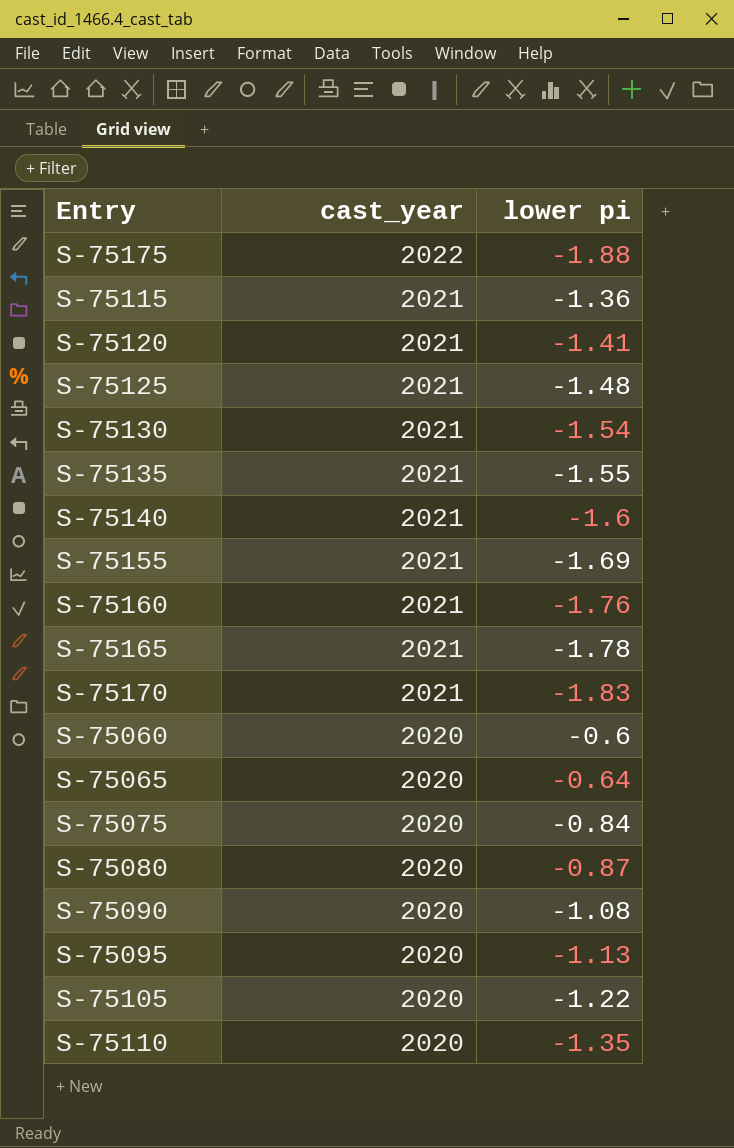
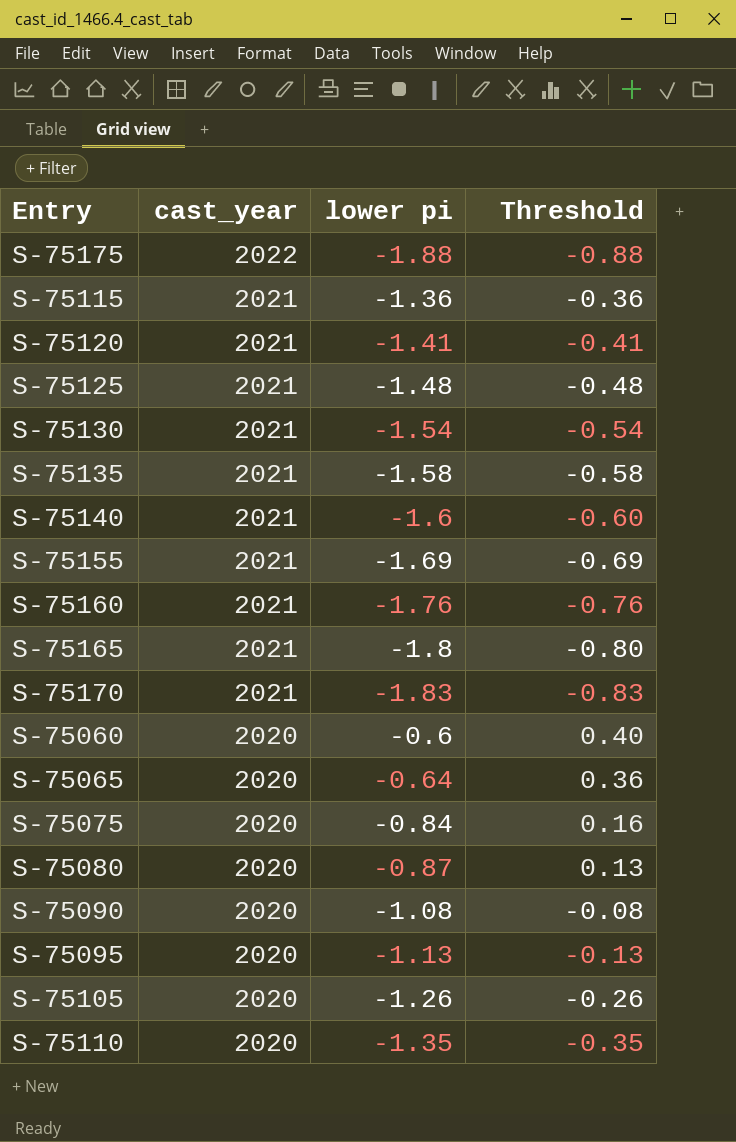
column Threshold | formula: none -> [lower pi] + 1
S-75135 | lower pi: -1.55 -> -1.58
S-75165 | lower pi: -1.78 -> -1.8
S-75105 | lower pi: -1.22 -> -1.26

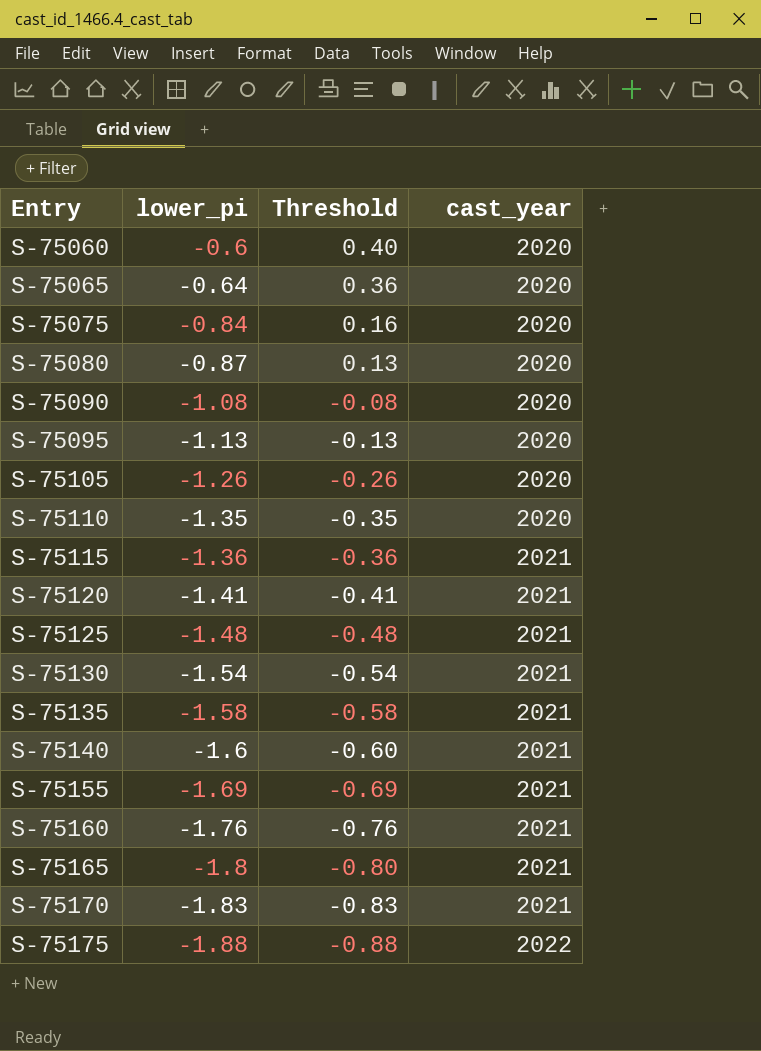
row order: cast_year descending -> Entry ascending
column name: lower pi -> lower_pi
column cast_year | position: 2 -> 4

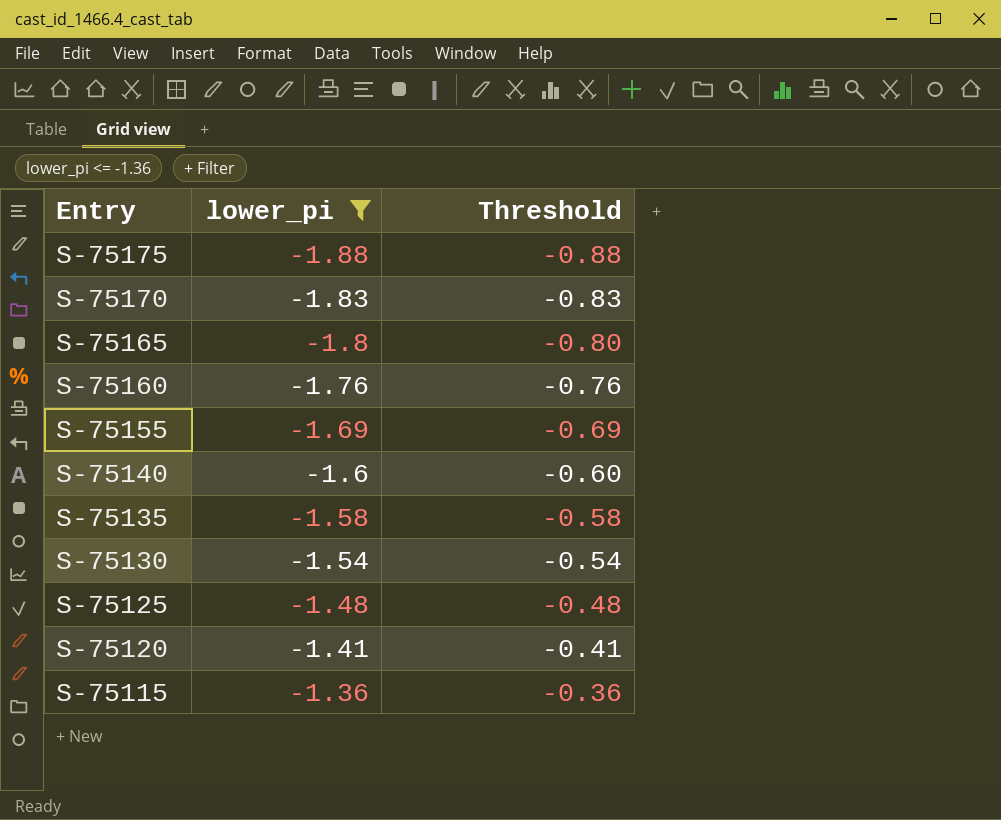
filter: none -> lower_pi <= -1.36
row order: Entry ascending -> Entry descending
column cast_year | position: 4 -> none

